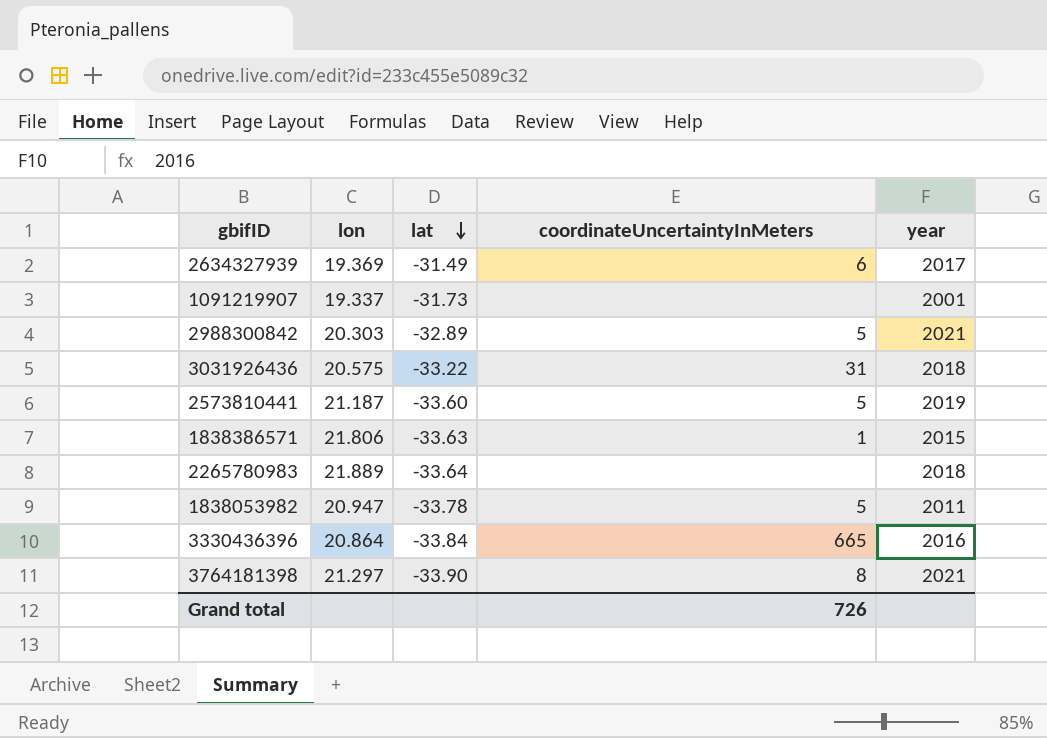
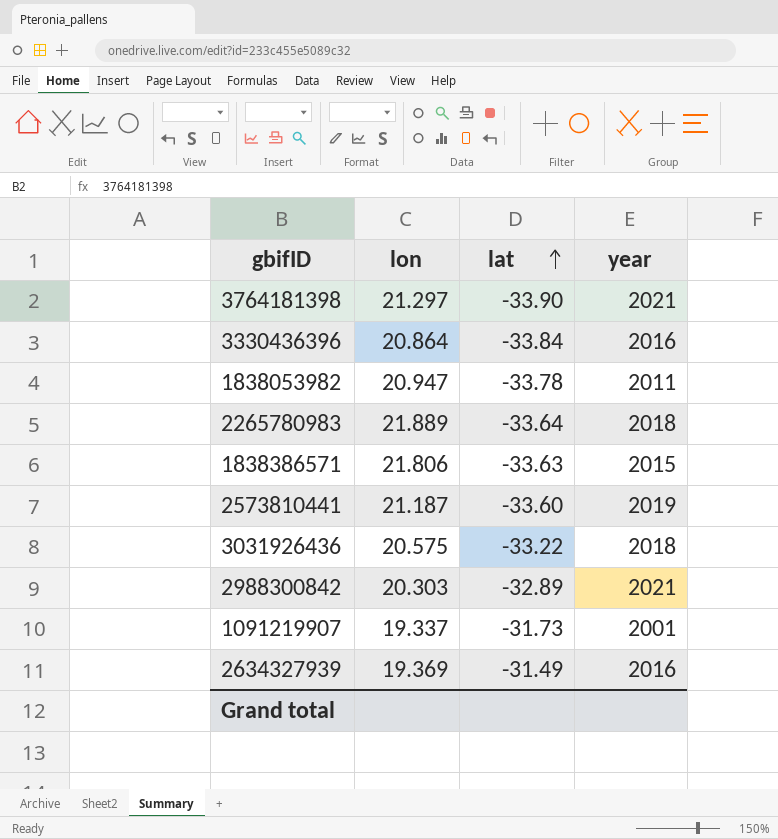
row order: lat descending -> lat ascending
column coordinateUncertaintyInMeters | position: 4 -> none
2634327939 | year: 2017 -> 2016

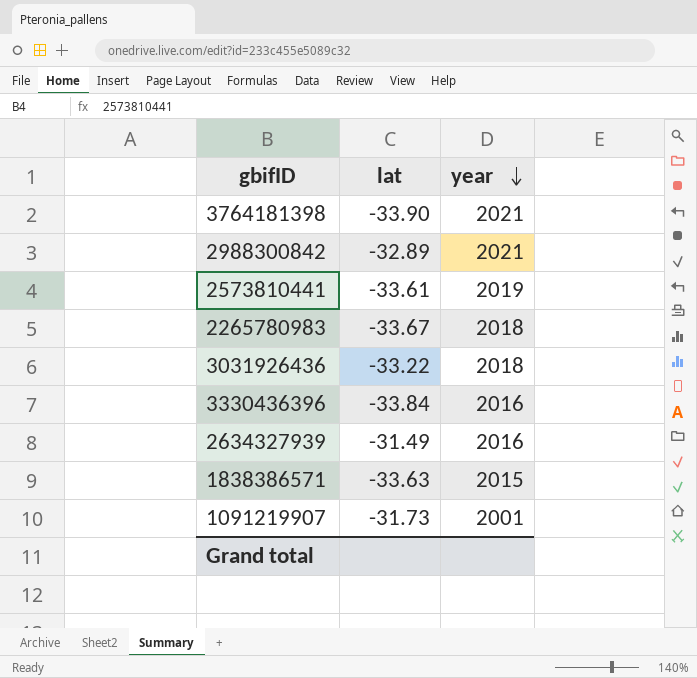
row order: lat ascending -> year descending
column lon | position: 2 -> none
row 1838053982: 20.947 | -33.78 | 2011 -> none
2573810441 | lat: -33.60 -> -33.61
2265780983 | lat: -33.64 -> -33.67

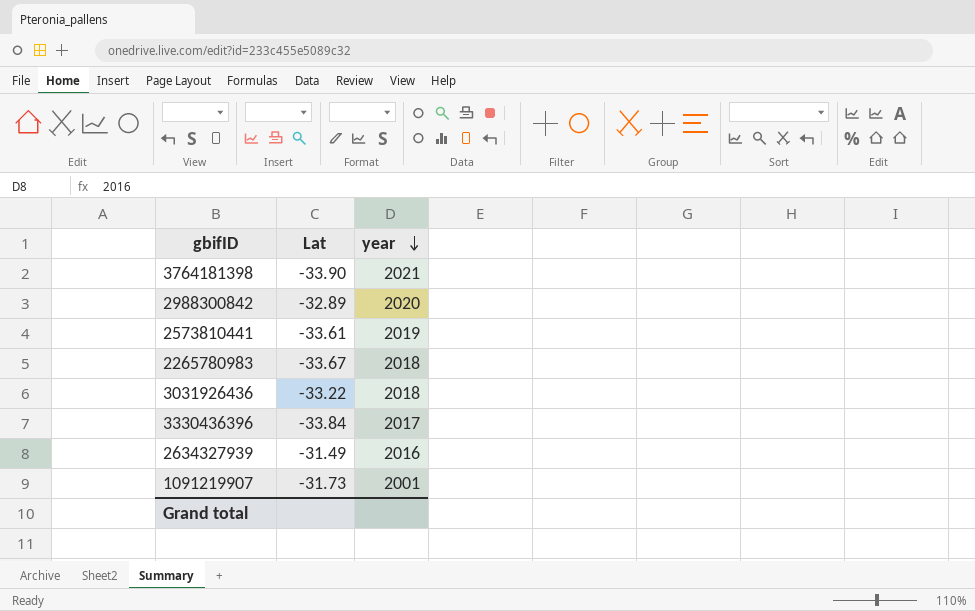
column name: lat -> Lat
row 1838386571: -33.63 | 2015 -> none
2988300842 | year: 2021 -> 2020
3330436396 | year: 2016 -> 2017

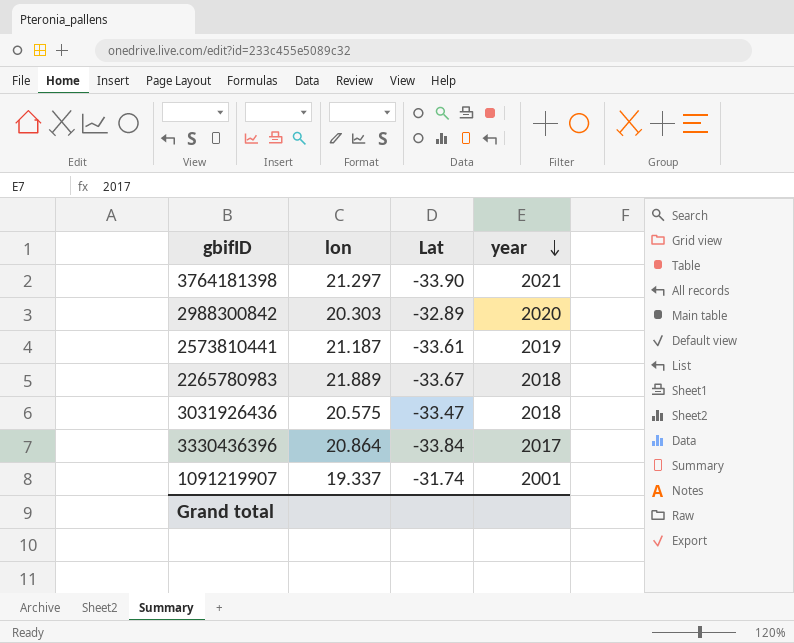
column lon | position: none -> 2
row 2634327939: -31.49 | 2016 -> none
3031926436 | Lat: -33.22 -> -33.47
1091219907 | Lat: -31.73 -> -31.74

